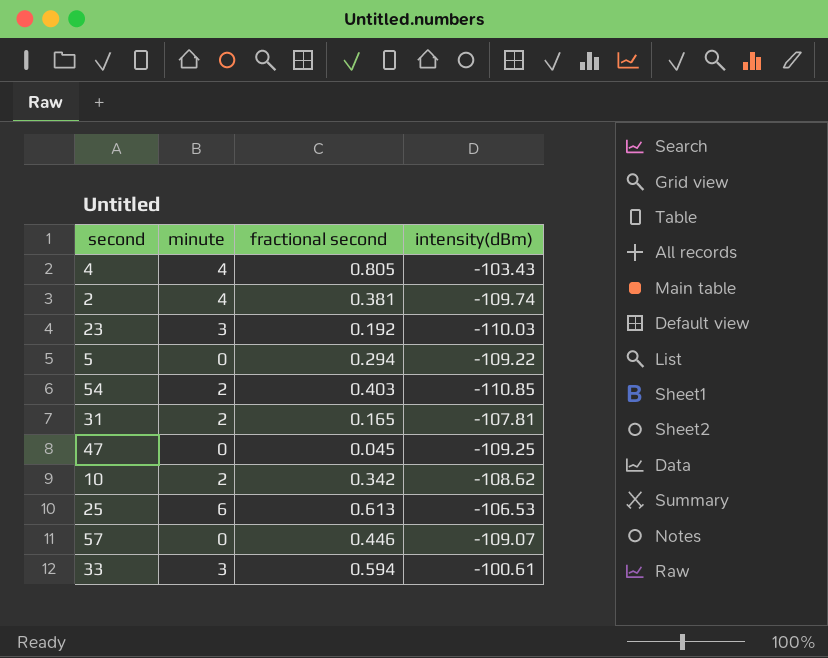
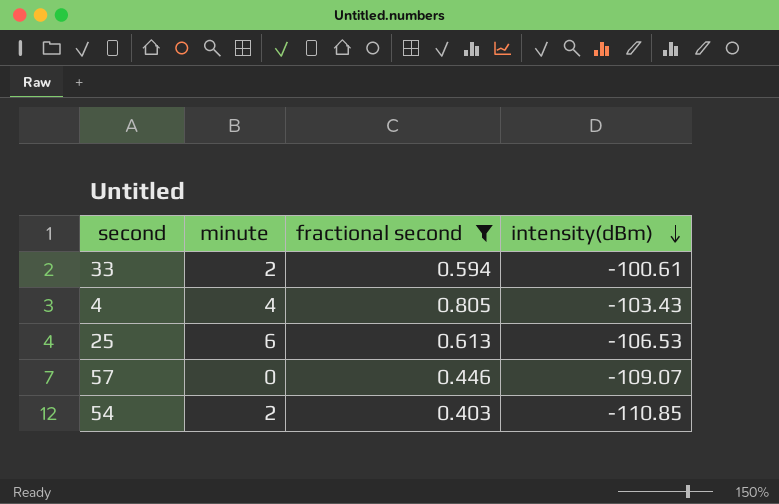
filter: none -> fractional second >= 0.403
row order: none -> intensity(dBm) descending
33 | minute: 3 -> 2

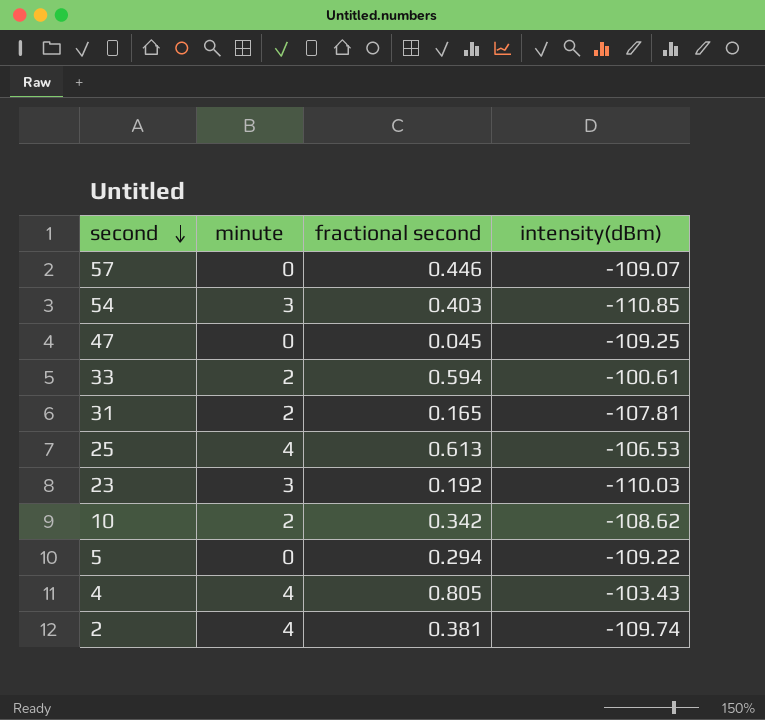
filter: fractional second >= 0.403 -> none
row order: intensity(dBm) descending -> second descending
54 | minute: 2 -> 3
25 | minute: 6 -> 4

